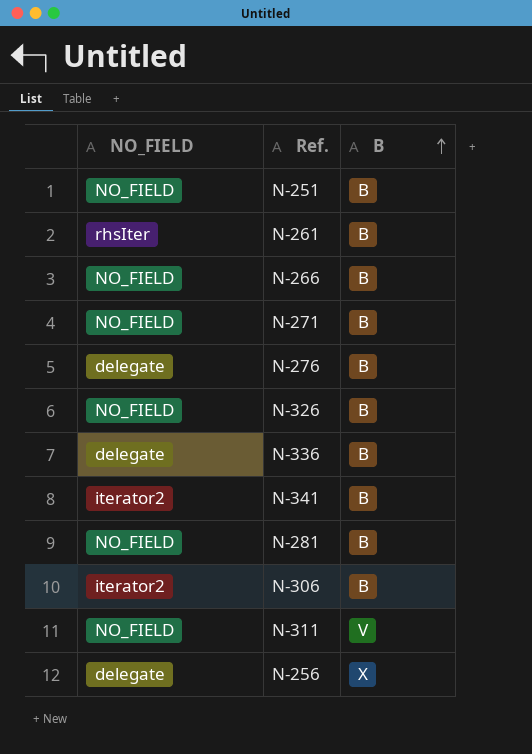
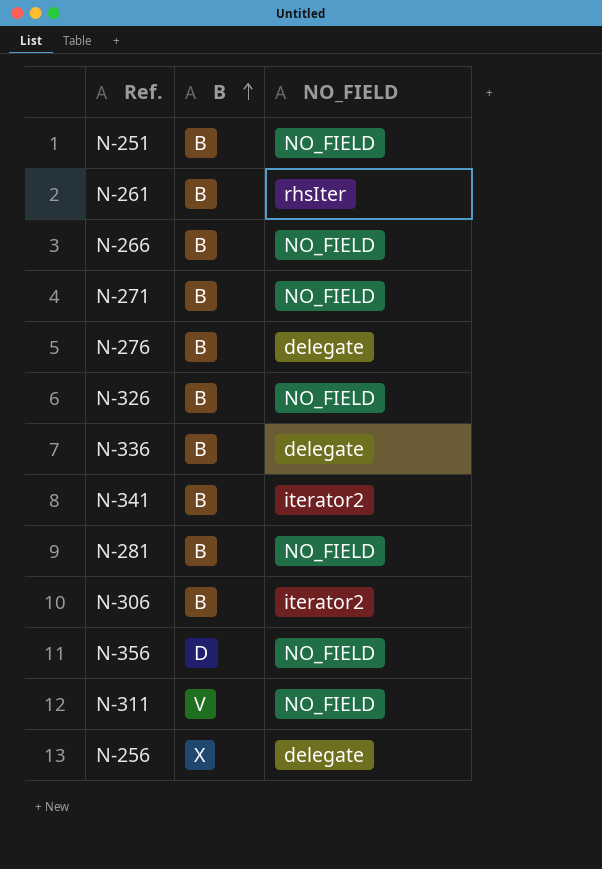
column NO_FIELD | position: 1 -> 3
row N-356: none -> D | NO_FIELD

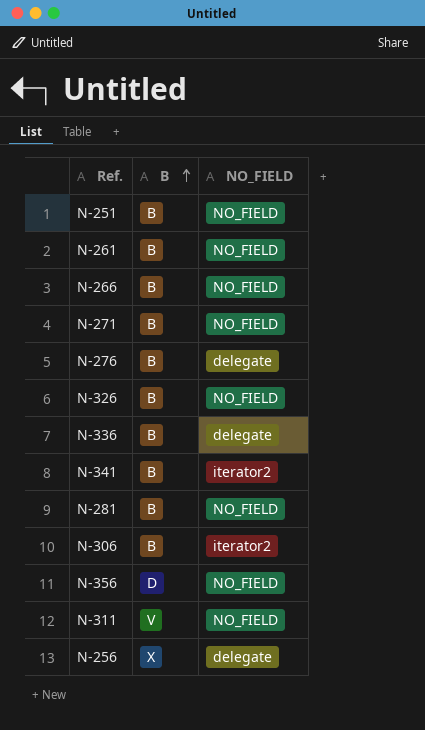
N-261 | NO_FIELD: rhsIter -> NO_FIELD

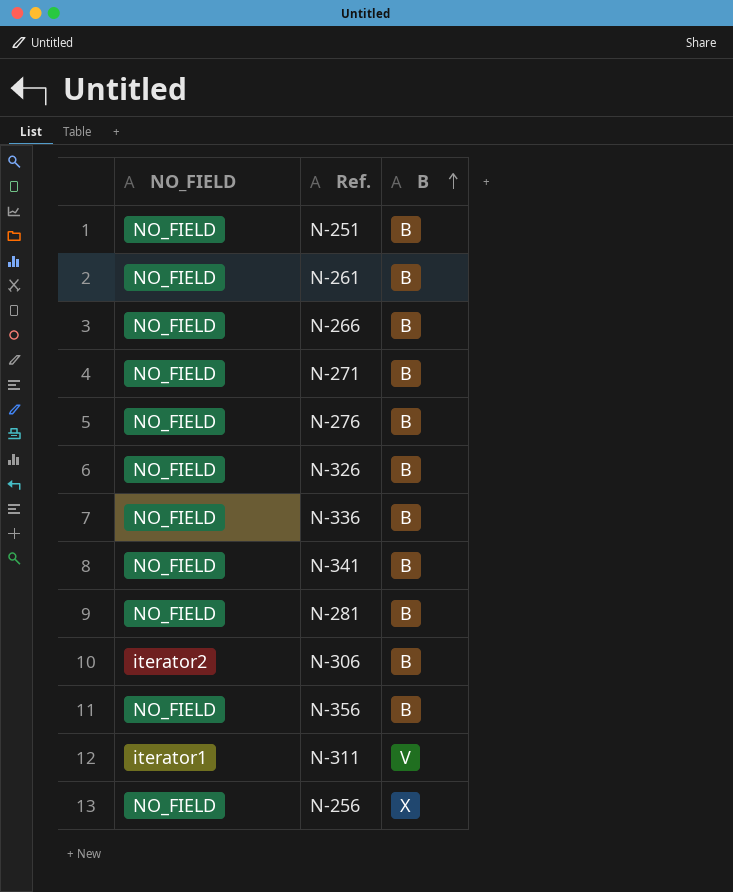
column NO_FIELD | position: 3 -> 1
N-276 | NO_FIELD: delegate -> NO_FIELD
N-336 | NO_FIELD: delegate -> NO_FIELD
N-341 | NO_FIELD: iterator2 -> NO_FIELD
N-356 | B: D -> B
N-311 | NO_FIELD: NO_FIELD -> iterator1
N-256 | NO_FIELD: delegate -> NO_FIELD

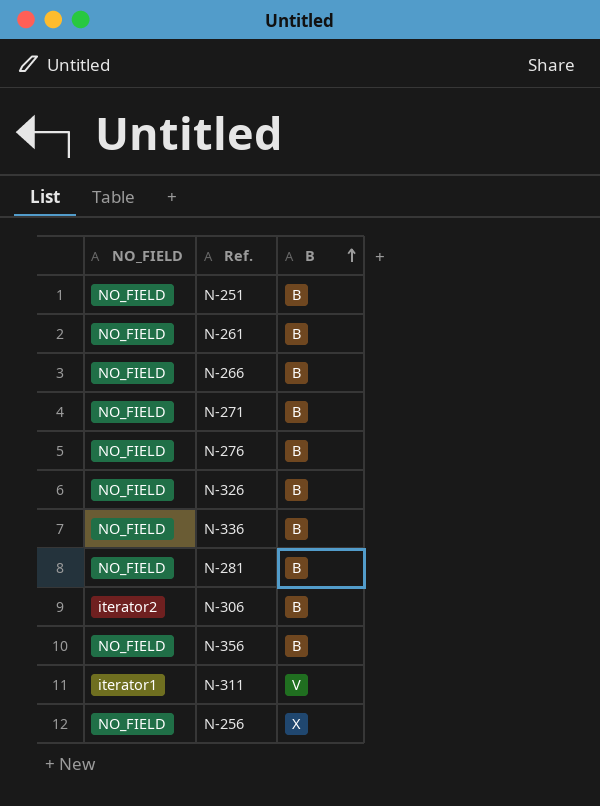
row N-341: NO_FIELD | B -> none

